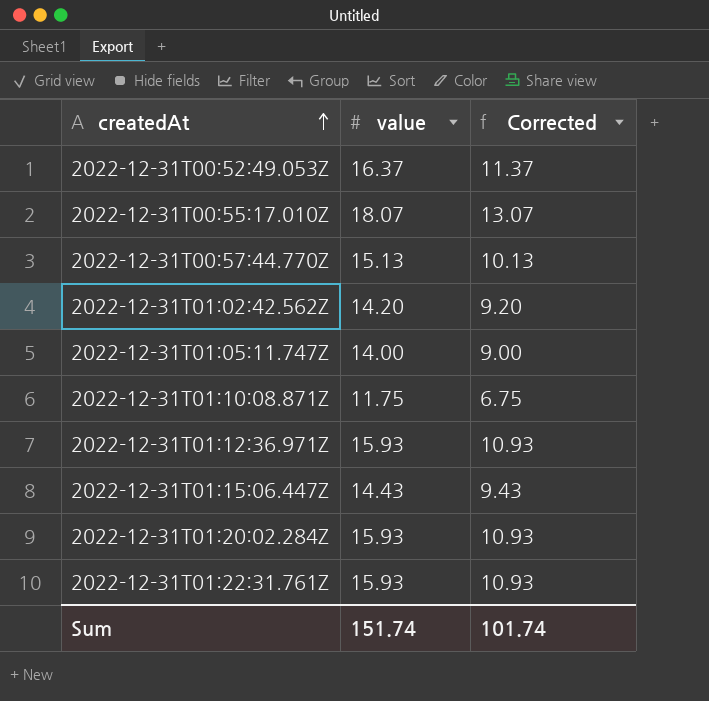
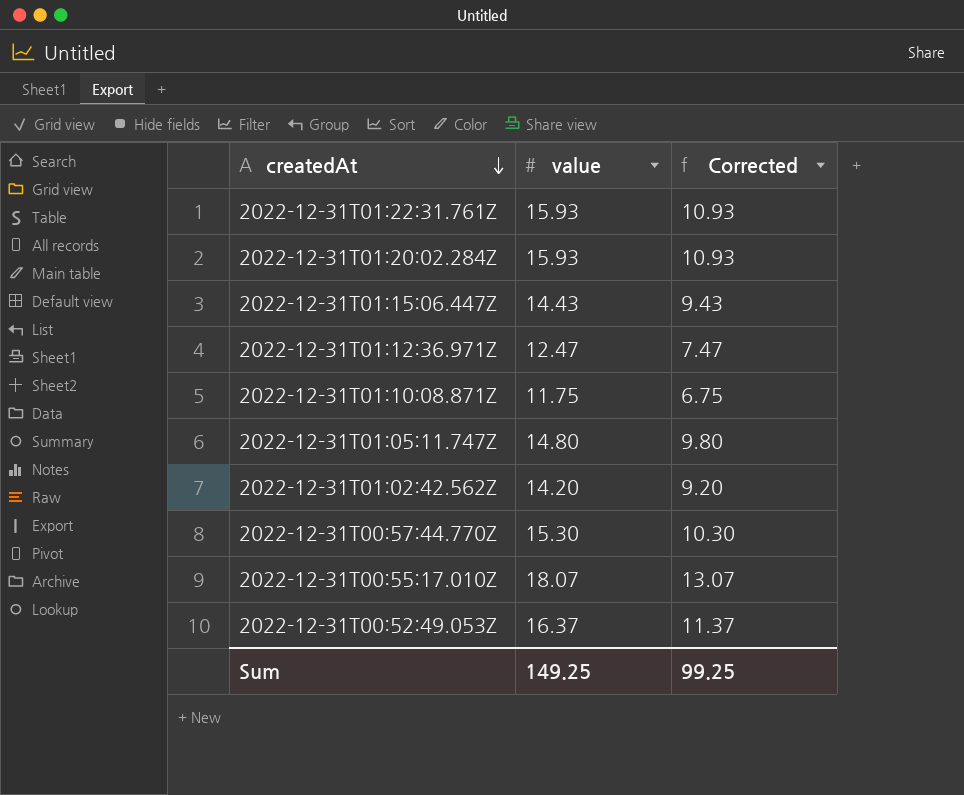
row order: createdAt ascending -> createdAt descending
2022-12-31T01:12:36.971Z | value: 15.93 -> 12.47
2022-12-31T01:12:36.971Z | Corrected: 10.93 -> 7.47
2022-12-31T01:05:11.747Z | value: 14.00 -> 14.80
2022-12-31T01:05:11.747Z | Corrected: 9.00 -> 9.80
2022-12-31T00:57:44.770Z | value: 15.13 -> 15.30
2022-12-31T00:57:44.770Z | Corrected: 10.13 -> 10.30
Sum | value: 151.74 -> 149.25
Sum | Corrected: 101.74 -> 99.25

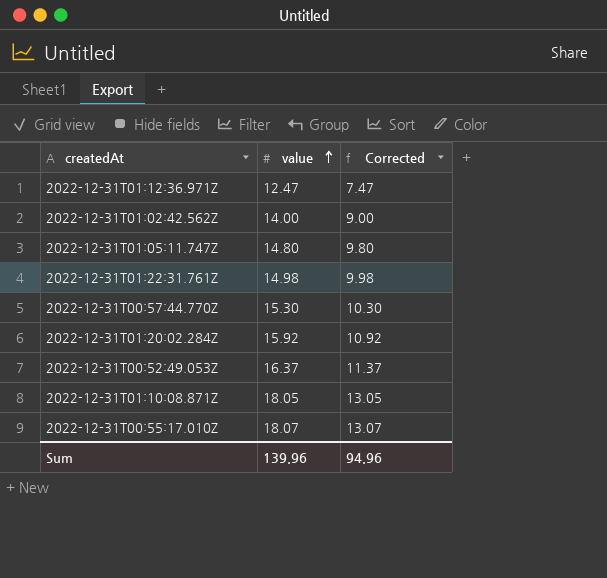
row order: createdAt descending -> value ascending
row 2022-12-31T01:15:06.447Z: 14.43 | 9.43 -> none
2022-12-31T01:02:42.562Z | value: 14.20 -> 14.00
2022-12-31T01:02:42.562Z | Corrected: 9.20 -> 9.00
2022-12-31T01:22:31.761Z | value: 15.93 -> 14.98
2022-12-31T01:22:31.761Z | Corrected: 10.93 -> 9.98
2022-12-31T01:20:02.284Z | value: 15.93 -> 15.92
2022-12-31T01:20:02.284Z | Corrected: 10.93 -> 10.92
2022-12-31T01:10:08.871Z | value: 11.75 -> 18.05
2022-12-31T01:10:08.871Z | Corrected: 6.75 -> 13.05
Sum | value: 149.25 -> 139.96
Sum | Corrected: 99.25 -> 94.96

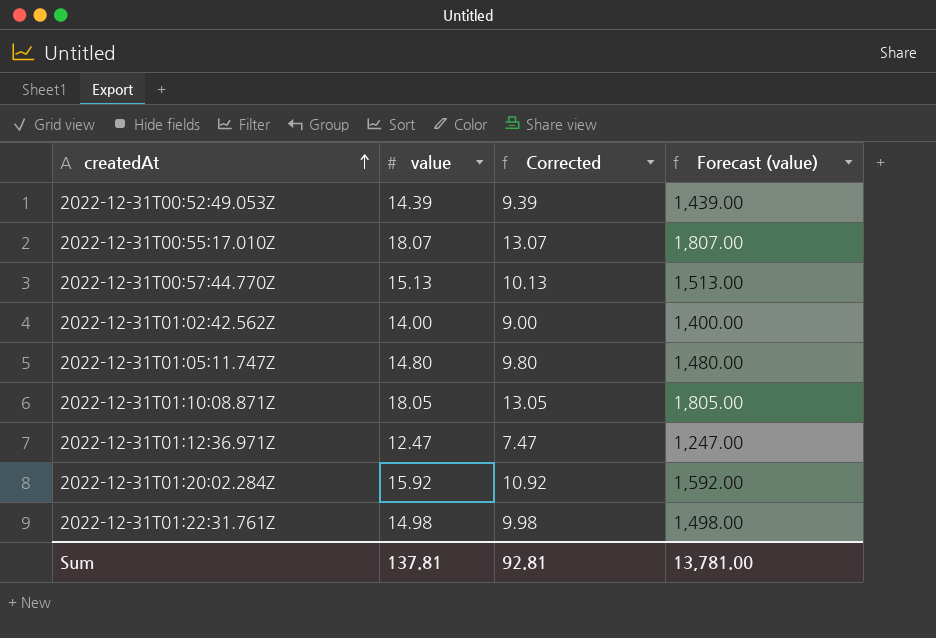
row order: value ascending -> createdAt ascending
column Forecast (value) | formula: none -> [value] * 100
2022-12-31T00:52:49.053Z | value: 16.37 -> 14.39
2022-12-31T00:52:49.053Z | Corrected: 11.37 -> 9.39
2022-12-31T00:57:44.770Z | value: 15.30 -> 15.13
2022-12-31T00:57:44.770Z | Corrected: 10.30 -> 10.13
Sum | value: 139.96 -> 137.81
Sum | Corrected: 94.96 -> 92.81

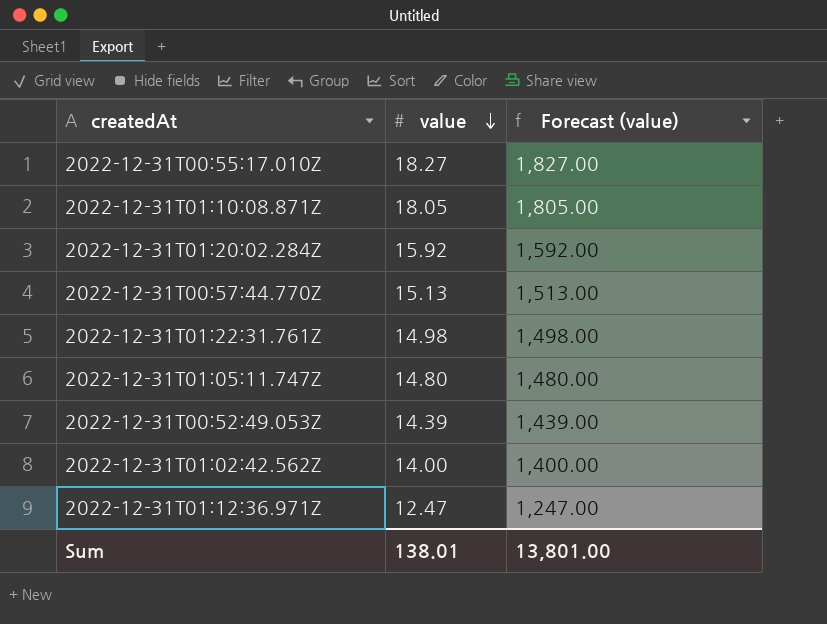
row order: createdAt ascending -> value descending
column Corrected | formula: [value] - 5 -> none
2022-12-31T00:55:17.010Z | value: 18.07 -> 18.27
2022-12-31T00:55:17.010Z | Forecast (value): 1,807.00 -> 1,827.00
Sum | value: 137.81 -> 138.01
Sum | Forecast (value): 13,781.00 -> 13,801.00

